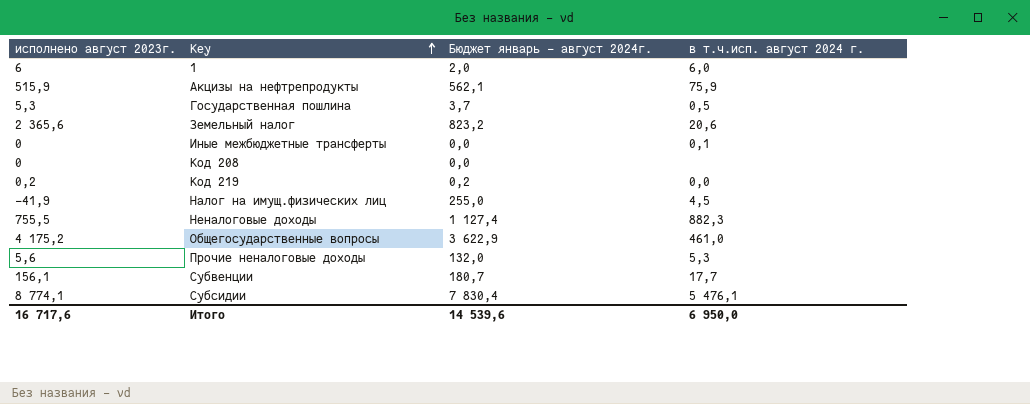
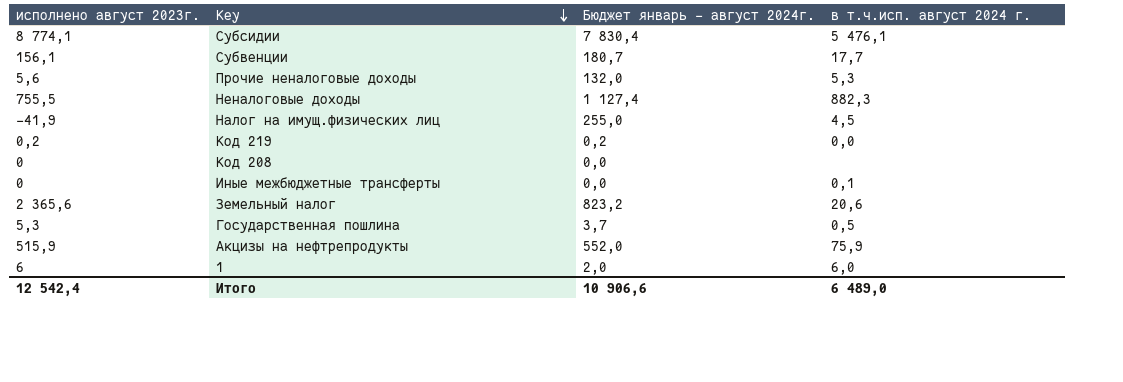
row order: Key ascending -> Key descending
row Общегосударственные вопросы: 4 175,2 | 3 622,9 | 461,0 -> none
Акцизы на нефтрепродукты | Бюджет январь - август 2024г.: 562,1 -> 552,0
Итого | исполнено август 2023г.: 16 717,6 -> 12 542,4
Итого | Бюджет январь - август 2024г.: 14 539,6 -> 10 906,6
Итого | в т.ч.исп. август 2024 г.: 6 950,0 -> 6 489,0

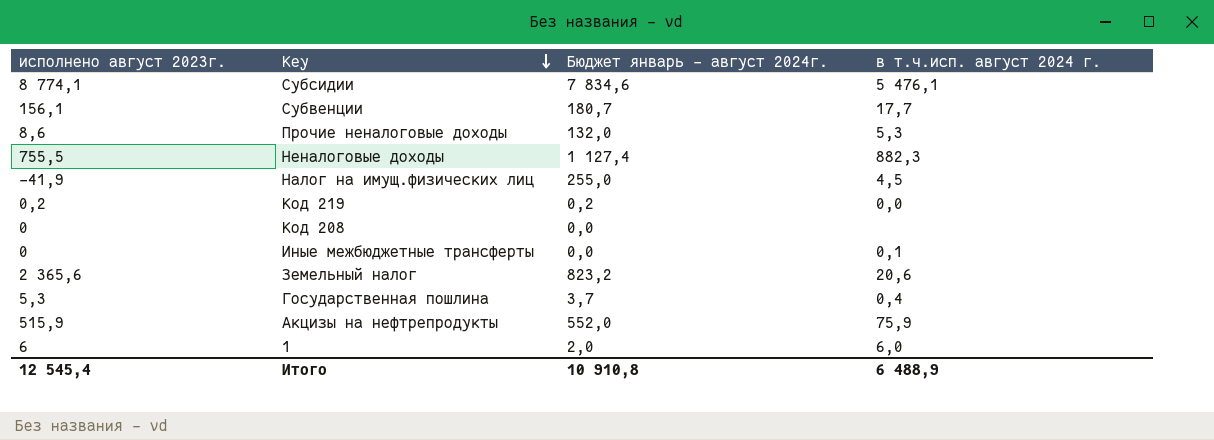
Субсидии | Бюджет январь - август 2024г.: 7 830,4 -> 7 834,6
Прочие неналоговые доходы | исполнено август 2023г.: 5,6 -> 8,6
Государственная пошлина | в т.ч.исп. август 2024 г.: 0,5 -> 0,4
Итого | исполнено август 2023г.: 12 542,4 -> 12 545,4
Итого | Бюджет январь - август 2024г.: 10 906,6 -> 10 910,8
Итого | в т.ч.исп. август 2024 г.: 6 489,0 -> 6 488,9

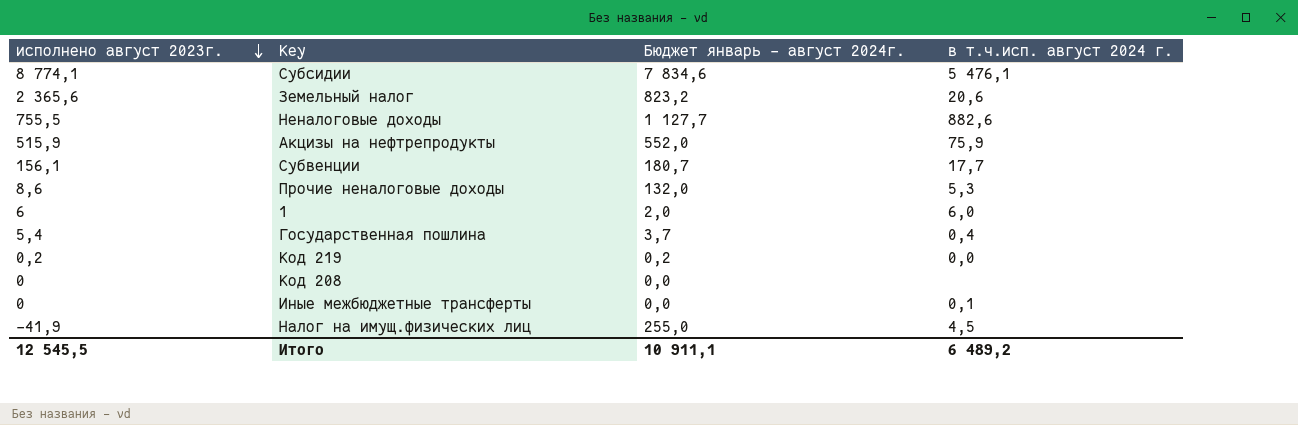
row order: Key descending -> исполнено август 2023г. descending
Неналоговые доходы | Бюджет январь - август 2024г.: 1 127,4 -> 1 127,7
Неналоговые доходы | в т.ч.исп. август 2024 г.: 882,3 -> 882,6
Государственная пошлина | исполнено август 2023г.: 5,3 -> 5,4
Итого | исполнено август 2023г.: 12 545,4 -> 12 545,5
Итого | Бюджет январь - август 2024г.: 10 910,8 -> 10 911,1
Итого | в т.ч.исп. август 2024 г.: 6 488,9 -> 6 489,2

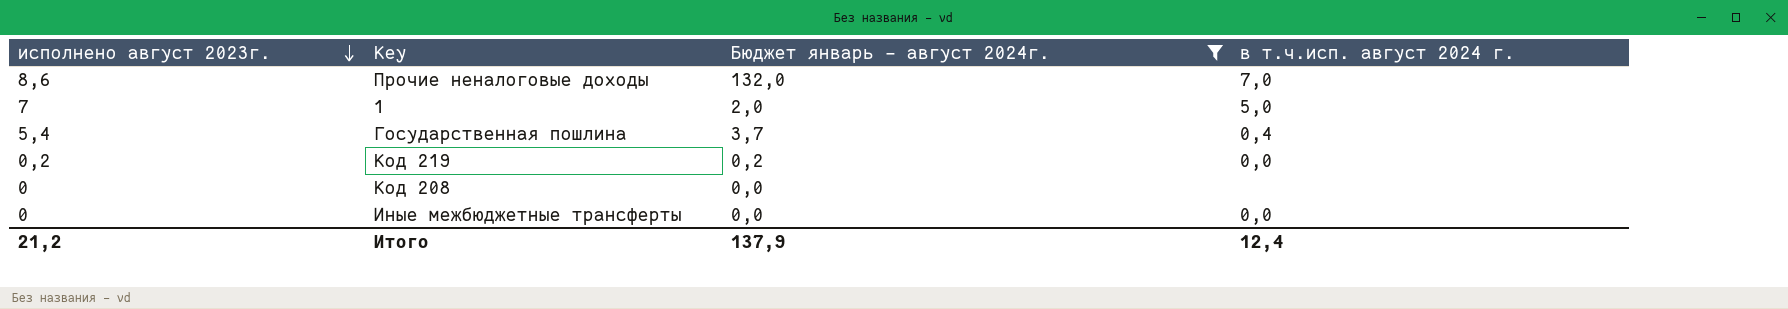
filter: none -> Бюджет январь - август 2024г. <= 132,0
Прочие неналоговые доходы | в т.ч.исп. август 2024 г.: 5,3 -> 7,0
1 | исполнено август 2023г.: 6 -> 7
1 | в т.ч.исп. август 2024 г.: 6,0 -> 5,0
Иные межбюджетные трансферты | в т.ч.исп. август 2024 г.: 0,1 -> 0,0
Итого | исполнено август 2023г.: 12 545,5 -> 21,2
Итого | Бюджет январь - август 2024г.: 10 911,1 -> 137,9
Итого | в т.ч.исп. август 2024 г.: 6 489,2 -> 12,4

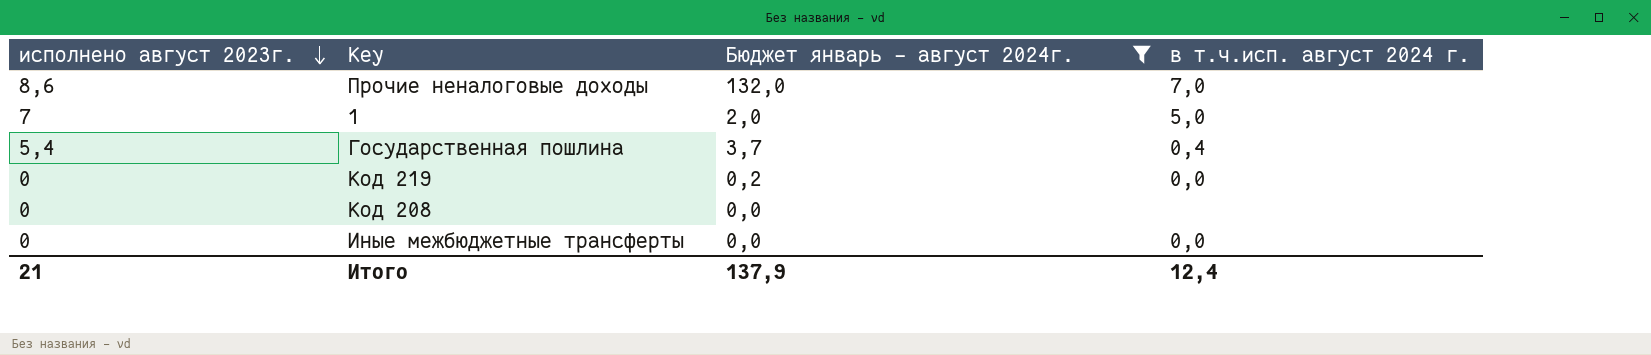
Код 219 | исполнено август 2023г.: 0,2 -> 0
Итого | исполнено август 2023г.: 21,2 -> 21

